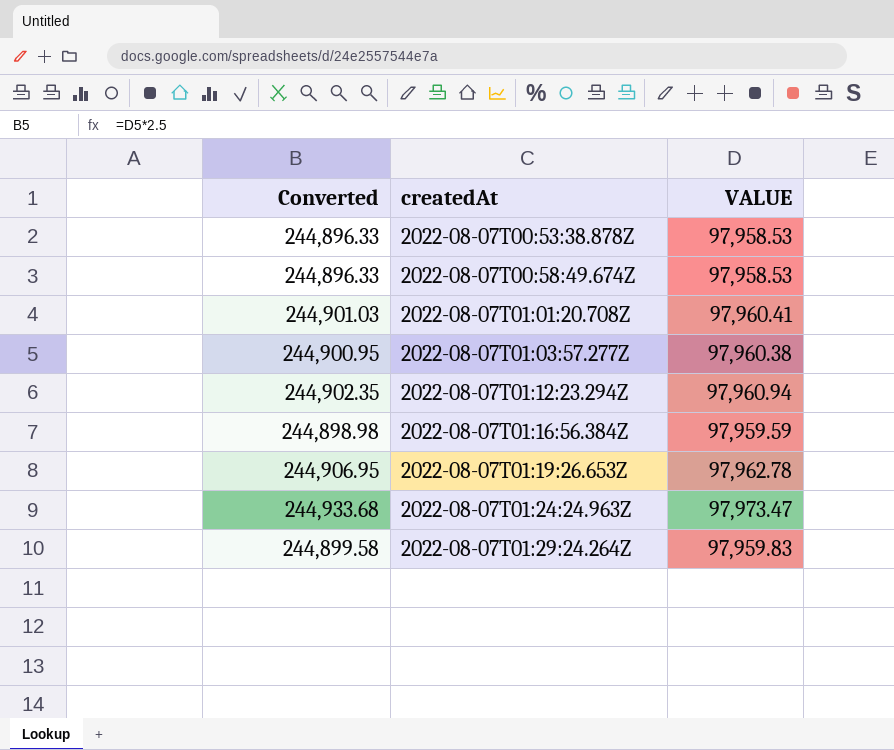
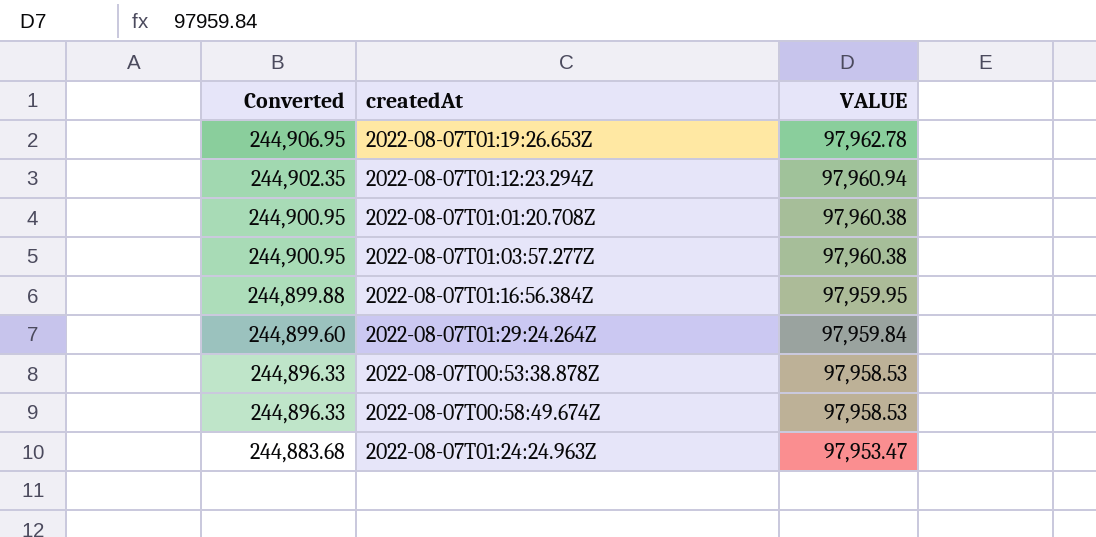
row order: createdAt ascending -> Converted descending
2022-08-07T01:01:20.708Z | Converted: 244,901.03 -> 244,900.95
2022-08-07T01:01:20.708Z | VALUE: 97,960.41 -> 97,960.38
2022-08-07T01:16:56.384Z | Converted: 244,898.98 -> 244,899.88
2022-08-07T01:16:56.384Z | VALUE: 97,959.59 -> 97,959.95
2022-08-07T01:29:24.264Z | Converted: 244,899.58 -> 244,899.60
2022-08-07T01:29:24.264Z | VALUE: 97,959.83 -> 97,959.84
2022-08-07T01:24:24.963Z | Converted: 244,933.68 -> 244,883.68
2022-08-07T01:24:24.963Z | VALUE: 97,973.47 -> 97,953.47

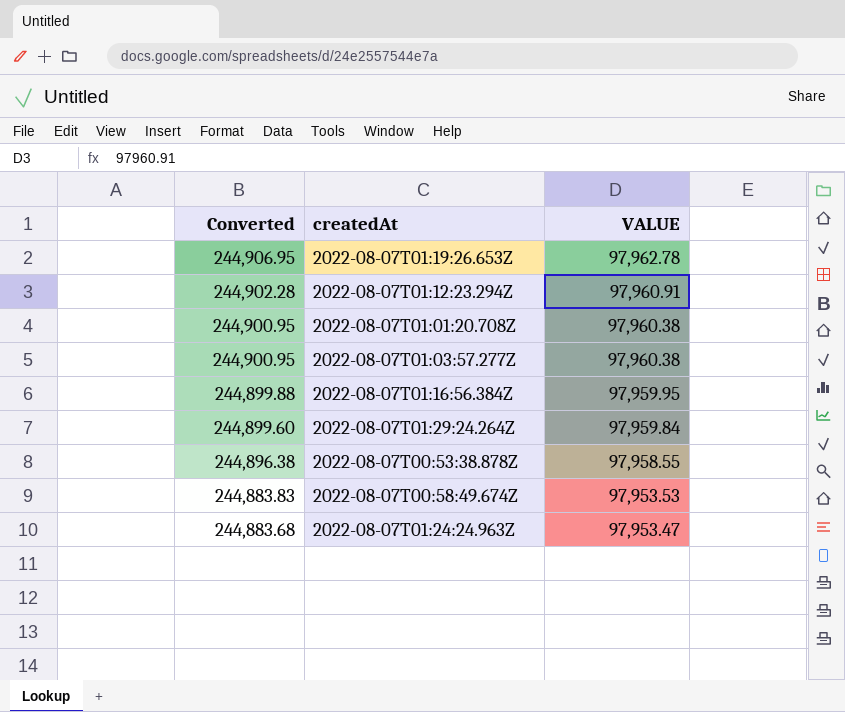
2022-08-07T01:12:23.294Z | Converted: 244,902.35 -> 244,902.28
2022-08-07T01:12:23.294Z | VALUE: 97,960.94 -> 97,960.91
2022-08-07T00:53:38.878Z | Converted: 244,896.33 -> 244,896.38
2022-08-07T00:53:38.878Z | VALUE: 97,958.53 -> 97,958.55
2022-08-07T00:58:49.674Z | Converted: 244,896.33 -> 244,883.83
2022-08-07T00:58:49.674Z | VALUE: 97,958.53 -> 97,953.53

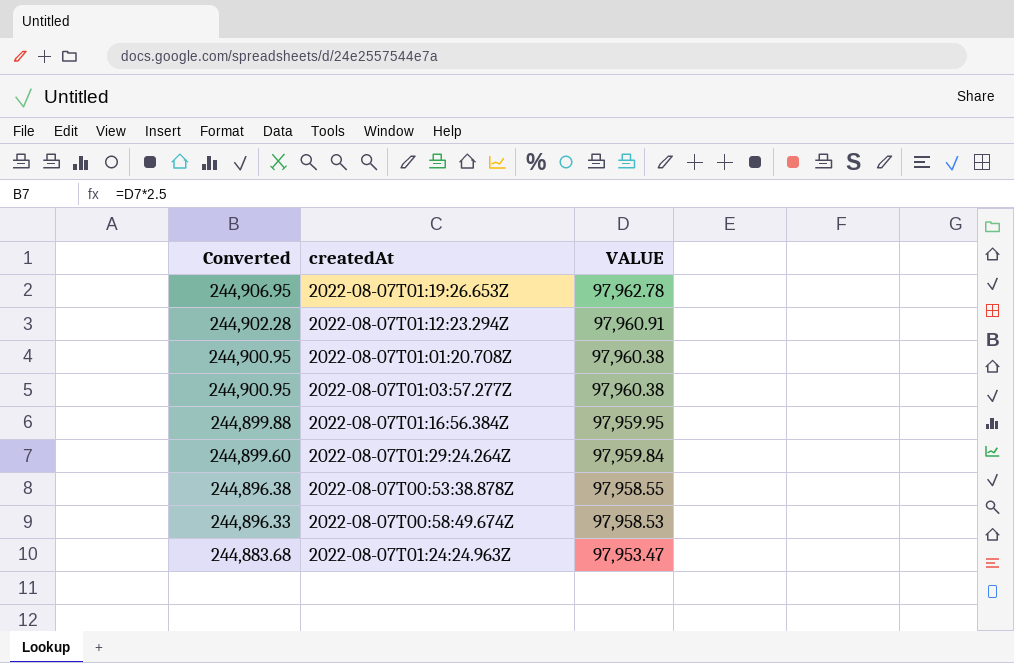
2022-08-07T00:58:49.674Z | Converted: 244,883.83 -> 244,896.33
2022-08-07T00:58:49.674Z | VALUE: 97,953.53 -> 97,958.53

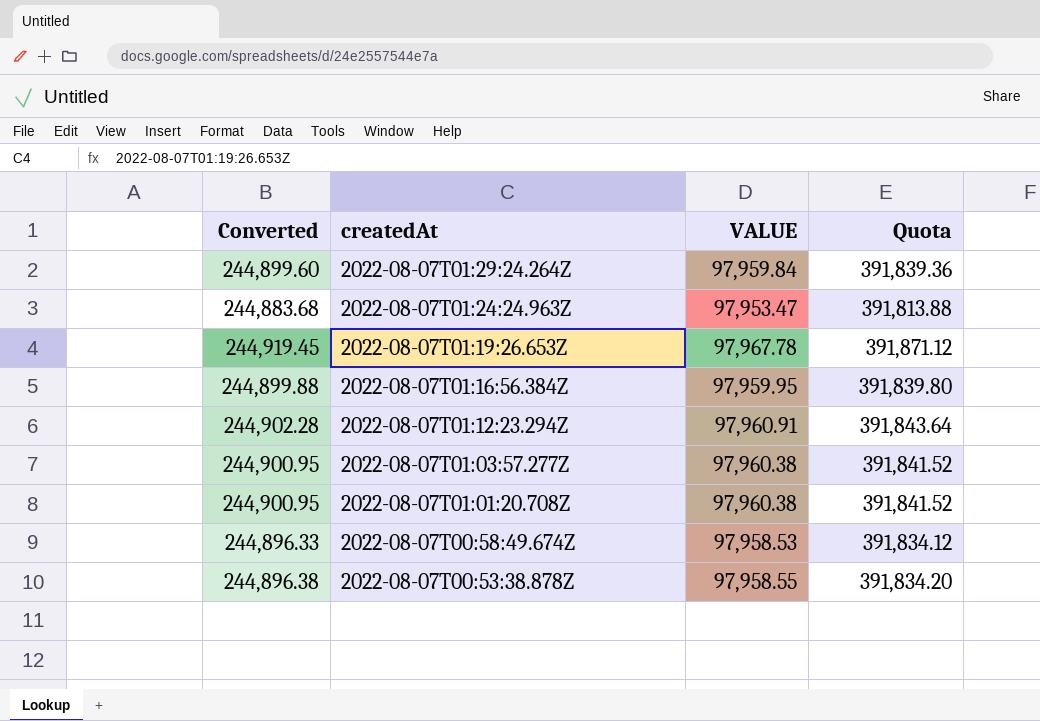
row order: Converted descending -> createdAt descending
column Quota | formula: none -> [VALUE] * 4
2022-08-07T01:19:26.653Z | Converted: 244,906.95 -> 244,919.45
2022-08-07T01:19:26.653Z | VALUE: 97,962.78 -> 97,967.78

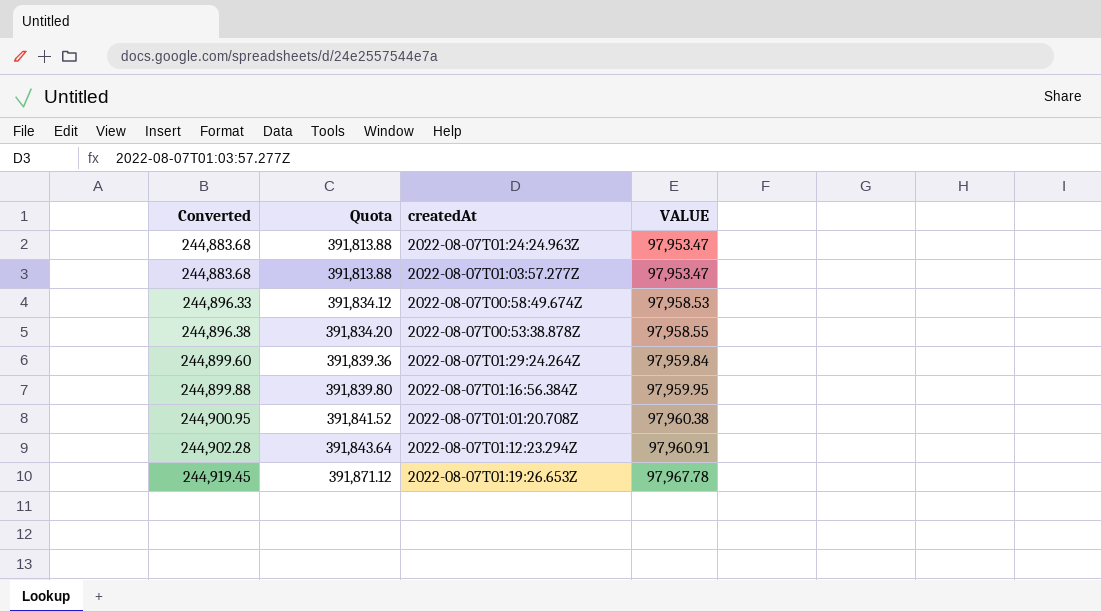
row order: createdAt descending -> Converted ascending
column Quota | position: 4 -> 2
2022-08-07T01:03:57.277Z | Converted: 244,900.95 -> 244,883.68
2022-08-07T01:03:57.277Z | Quota: 391,841.52 -> 391,813.88
2022-08-07T01:03:57.277Z | VALUE: 97,960.38 -> 97,953.47

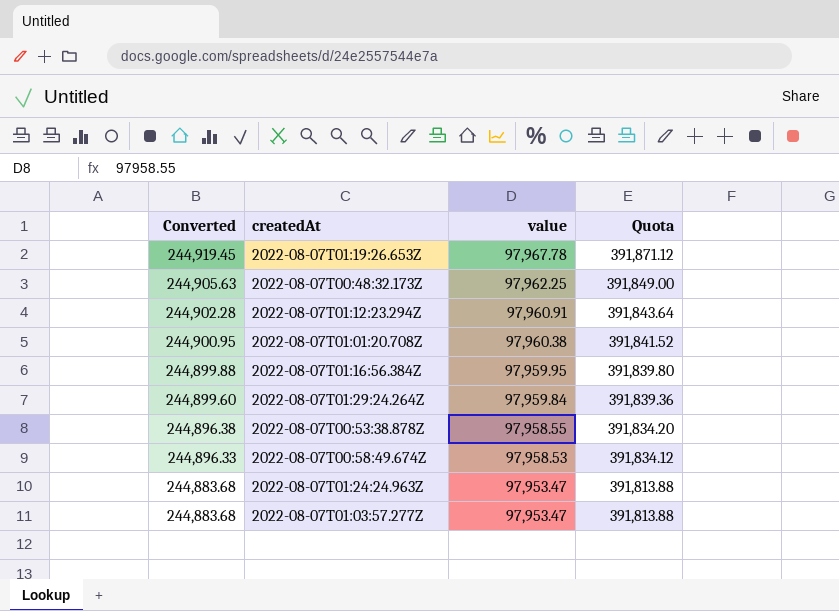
row order: Converted ascending -> Converted descending
column name: VALUE -> value
column Quota | position: 2 -> 4
row 2022-08-07T00:48:32.173Z: none -> 244,905.63 | 97,962.25 | 391,849.00

